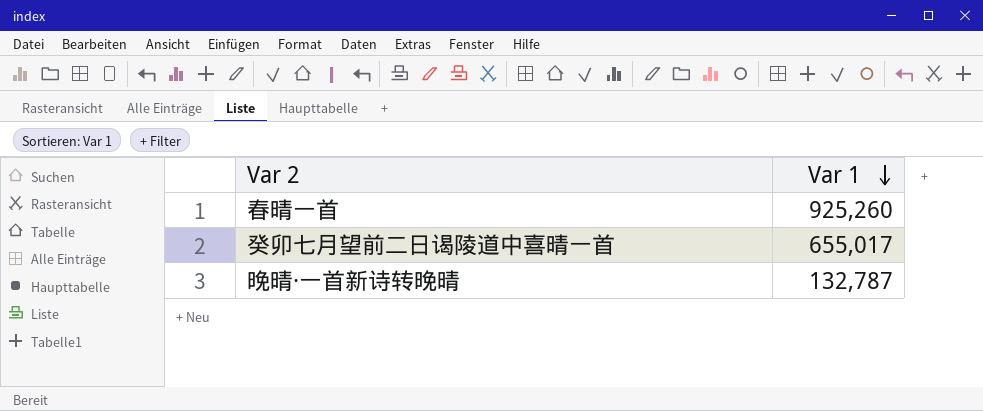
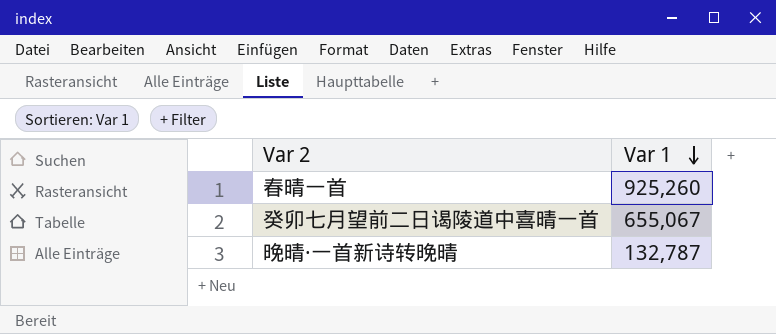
癸卯七月望前二日谒陵道中喜晴一首 | Var 1: 655,017 -> 655,067

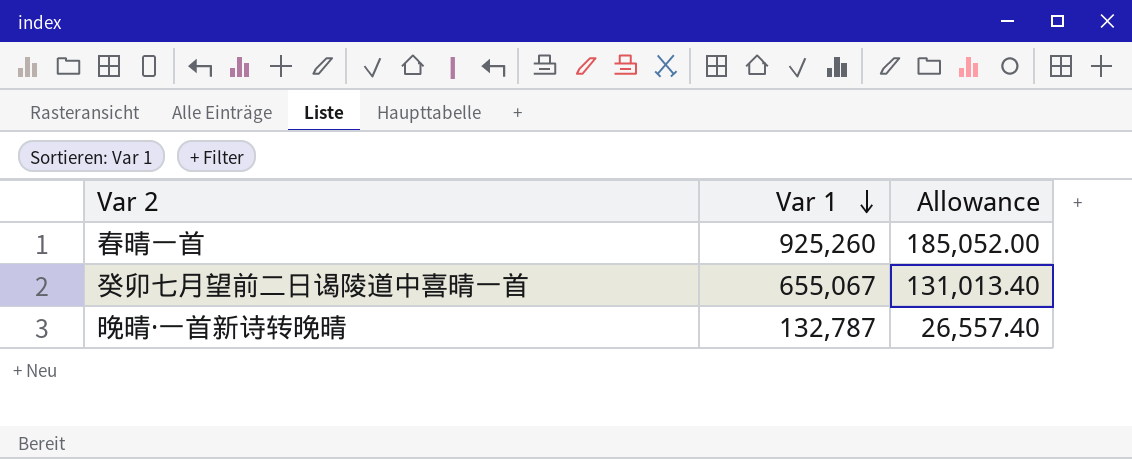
column Allowance | formula: none -> [Var 1] * 0.2

